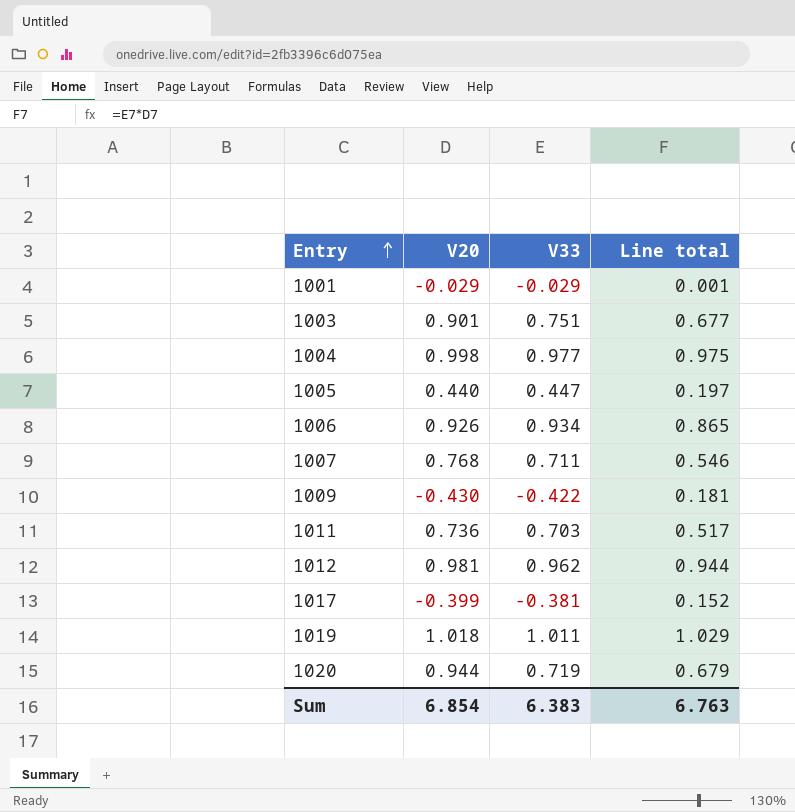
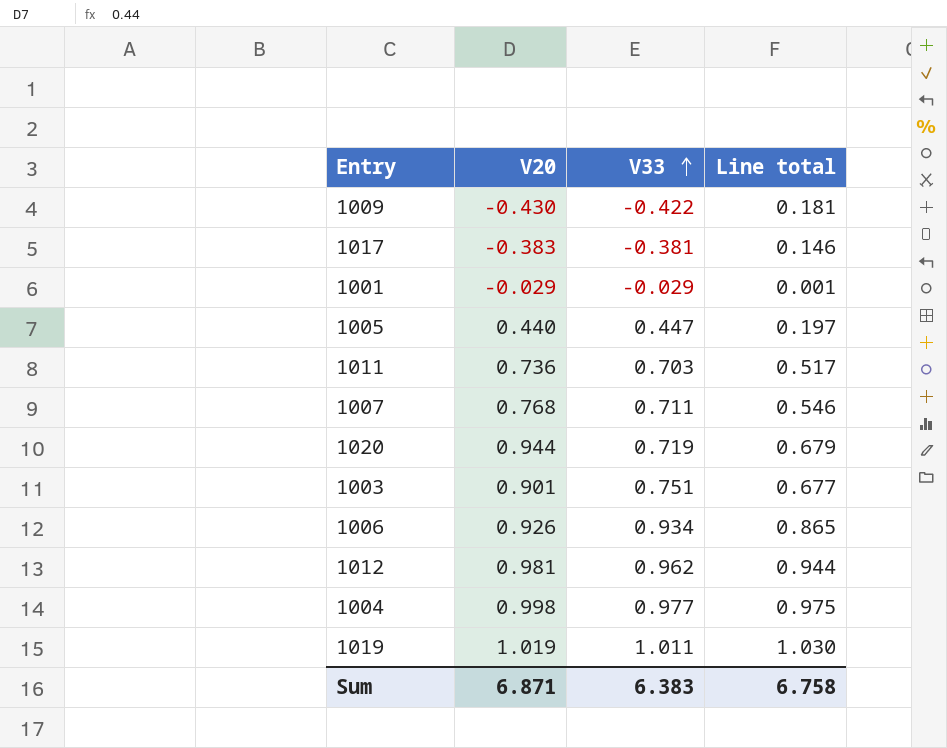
row order: Entry ascending -> V33 ascending
1017 | V20: -0.399 -> -0.383
1017 | Line total: 0.152 -> 0.146
1019 | V20: 1.018 -> 1.019
1019 | Line total: 1.029 -> 1.030
Sum | V20: 6.854 -> 6.871
Sum | Line total: 6.763 -> 6.758

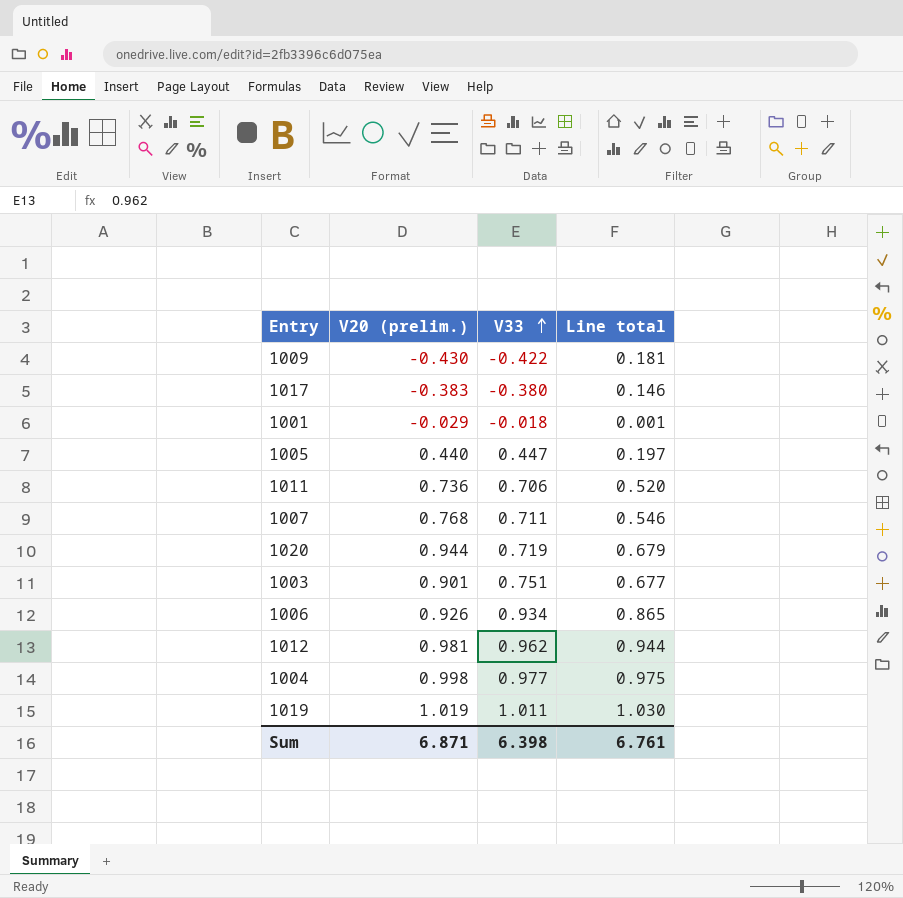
column name: V20 -> V20 (prelim.)
1017 | V33: -0.381 -> -0.380
1001 | V33: -0.029 -> -0.018
1011 | V33: 0.703 -> 0.706
1011 | Line total: 0.517 -> 0.520
Sum | V33: 6.383 -> 6.398
Sum | Line total: 6.758 -> 6.761

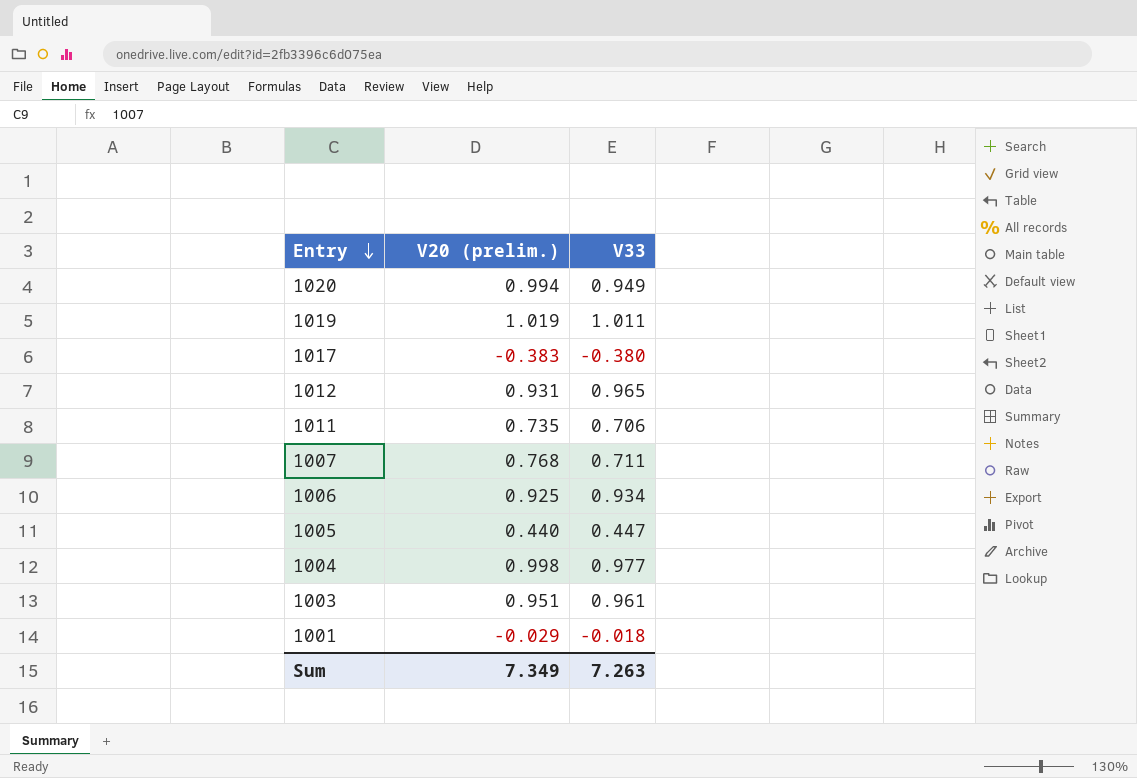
row order: V33 ascending -> Entry descending
column Line total | formula: [V20 (prelim.)] * [V33] -> none
row 1009: -0.430 | -0.422 | 0.181 -> none
1020 | V20 (prelim.): 0.944 -> 0.994
1020 | V33: 0.719 -> 0.949
1012 | V20 (prelim.): 0.981 -> 0.931
1012 | V33: 0.962 -> 0.965
1011 | V20 (prelim.): 0.736 -> 0.735
1006 | V20 (prelim.): 0.926 -> 0.925
1003 | V20 (prelim.): 0.901 -> 0.951
1003 | V33: 0.751 -> 0.961
Sum | V20 (prelim.): 6.871 -> 7.349
Sum | V33: 6.398 -> 7.263

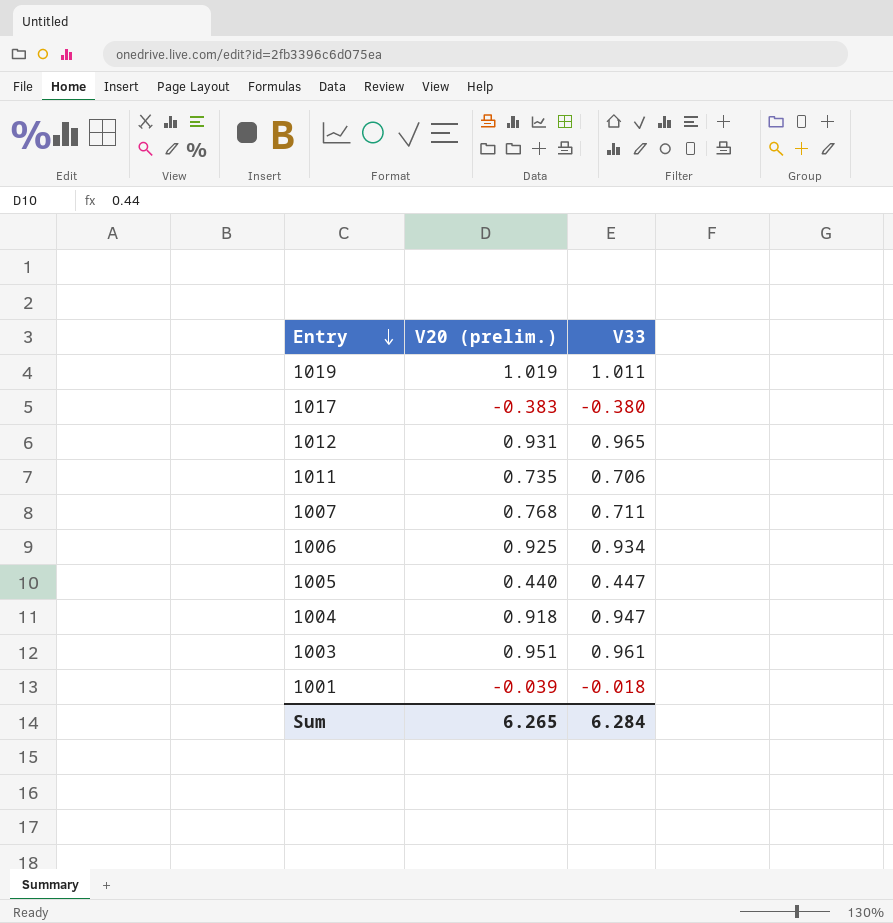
row 1020: 0.994 | 0.949 -> none
1004 | V20 (prelim.): 0.998 -> 0.918
1004 | V33: 0.977 -> 0.947
1001 | V20 (prelim.): -0.029 -> -0.039
Sum | V20 (prelim.): 7.349 -> 6.265
Sum | V33: 7.263 -> 6.284

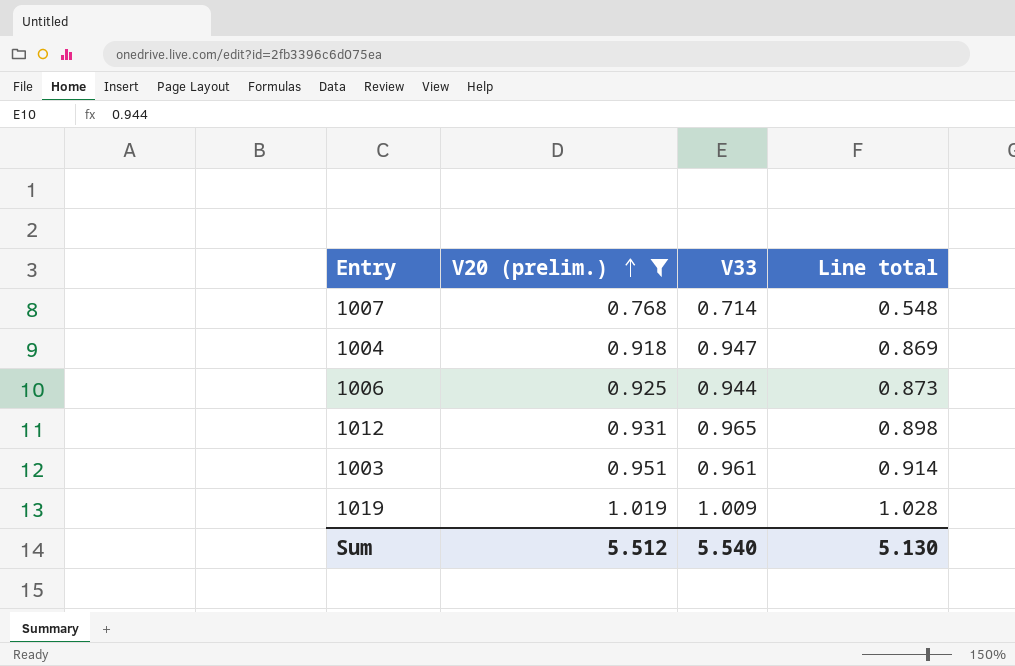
filter: none -> V20 (prelim.) >= 0.768
row order: Entry descending -> V20 (prelim.) ascending
column Line total | formula: none -> [V20 (prelim.)] * [V33]
1007 | V33: 0.711 -> 0.714
1006 | V33: 0.934 -> 0.944
1019 | V33: 1.011 -> 1.009
Sum | V20 (prelim.): 6.265 -> 5.512
Sum | V33: 6.284 -> 5.540

